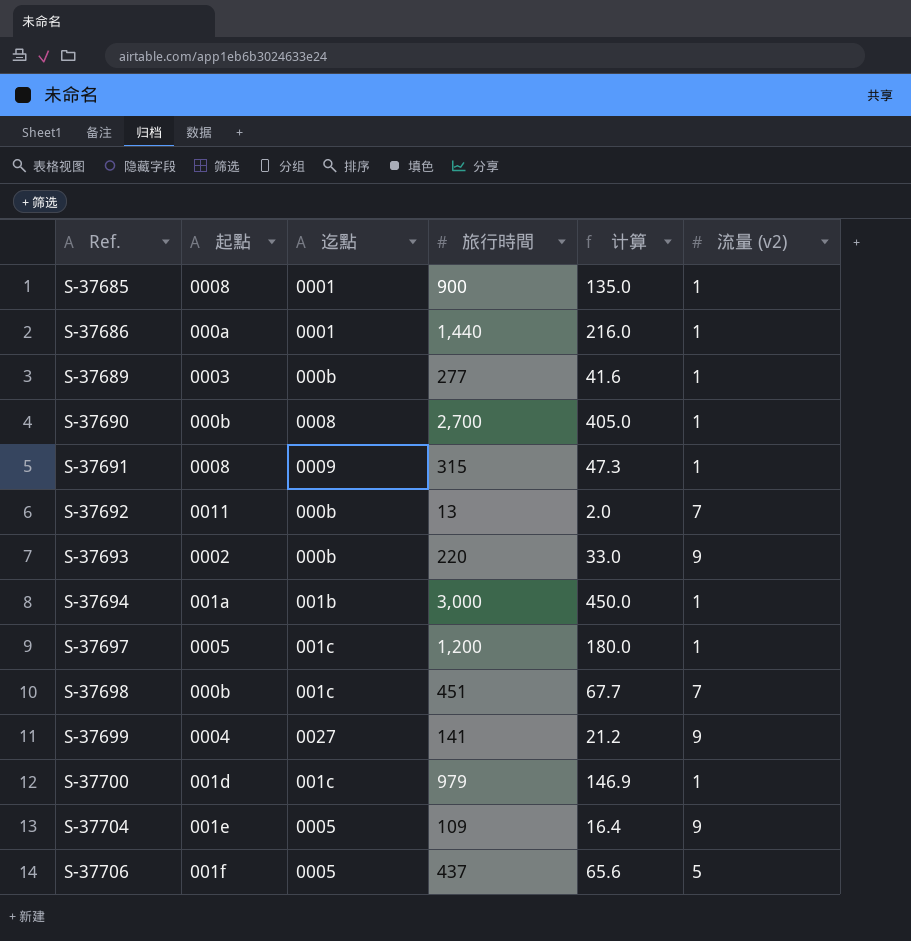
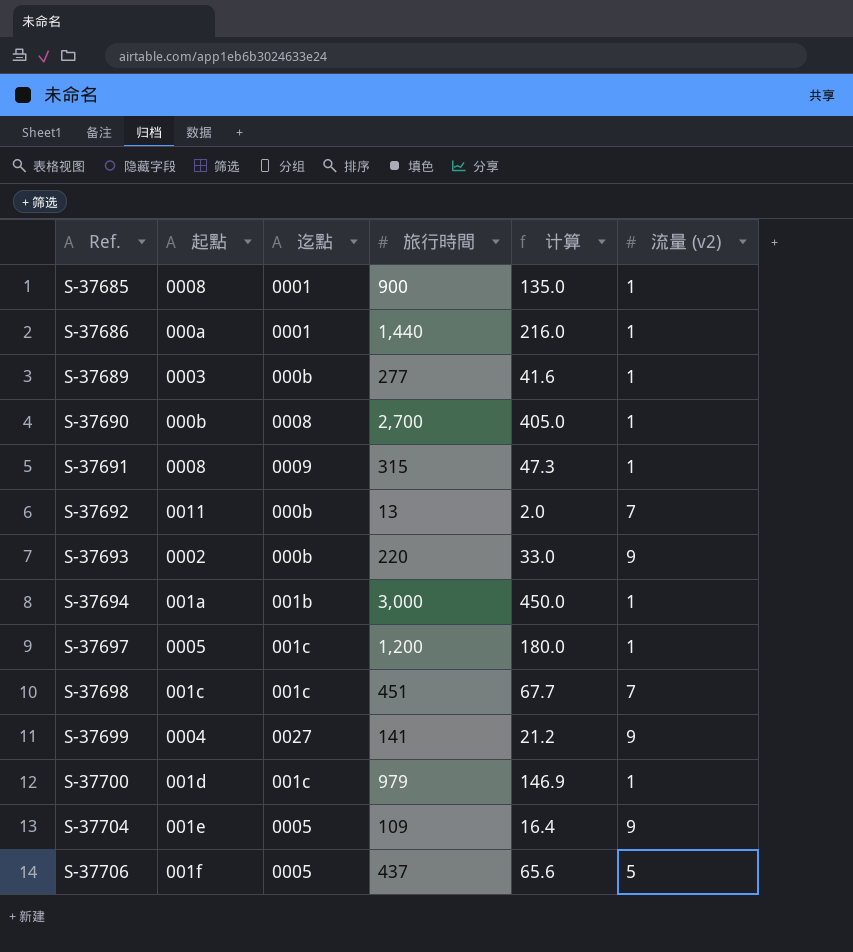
S-37698 | 起點: 000b -> 001c

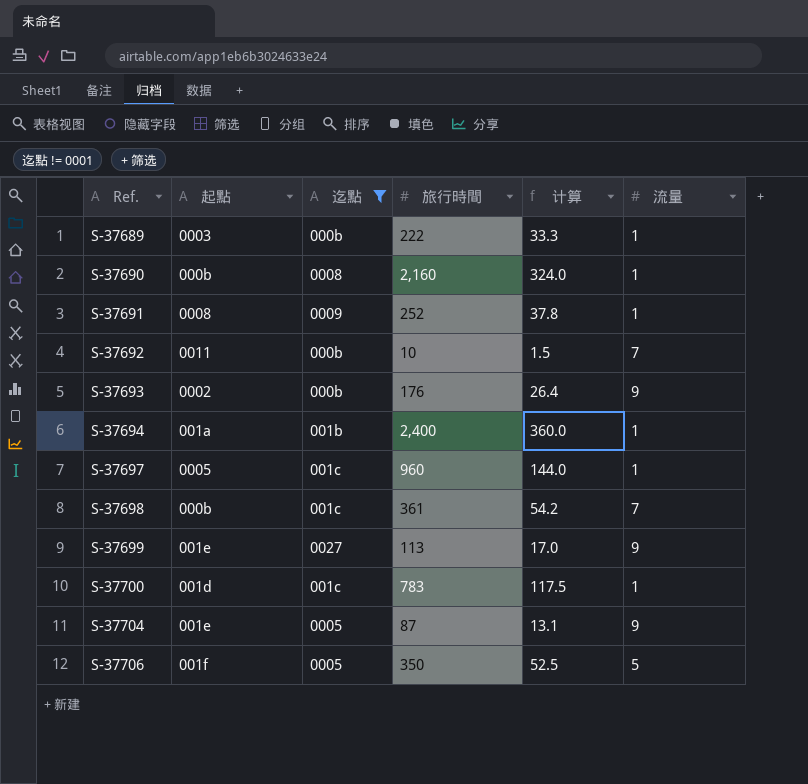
filter: none -> 迄點 != 0001
column name: 流量 (v2) -> 流量
S-37689 | 旅行時間: 277 -> 222
S-37689 | 计算: 41.6 -> 33.3
S-37690 | 旅行時間: 2,700 -> 2,160
S-37690 | 计算: 405.0 -> 324.0
S-37691 | 旅行時間: 315 -> 252
S-37691 | 计算: 47.3 -> 37.8
S-37692 | 旅行時間: 13 -> 10
S-37692 | 计算: 2.0 -> 1.5
S-37693 | 旅行時間: 220 -> 176
S-37693 | 计算: 33.0 -> 26.4
S-37694 | 旅行時間: 3,000 -> 2,400
S-37694 | 计算: 450.0 -> 360.0
S-37697 | 旅行時間: 1,200 -> 960
S-37697 | 计算: 180.0 -> 144.0
S-37698 | 起點: 001c -> 000b
S-37698 | 旅行時間: 451 -> 361
S-37698 | 计算: 67.7 -> 54.2
S-37699 | 起點: 0004 -> 001e
S-37699 | 旅行時間: 141 -> 113
S-37699 | 计算: 21.2 -> 17.0
S-37700 | 旅行時間: 979 -> 783
S-37700 | 计算: 146.9 -> 117.5
S-37704 | 旅行時間: 109 -> 87
S-37704 | 计算: 16.4 -> 13.1
S-37706 | 旅行時間: 437 -> 350
S-37706 | 计算: 65.6 -> 52.5

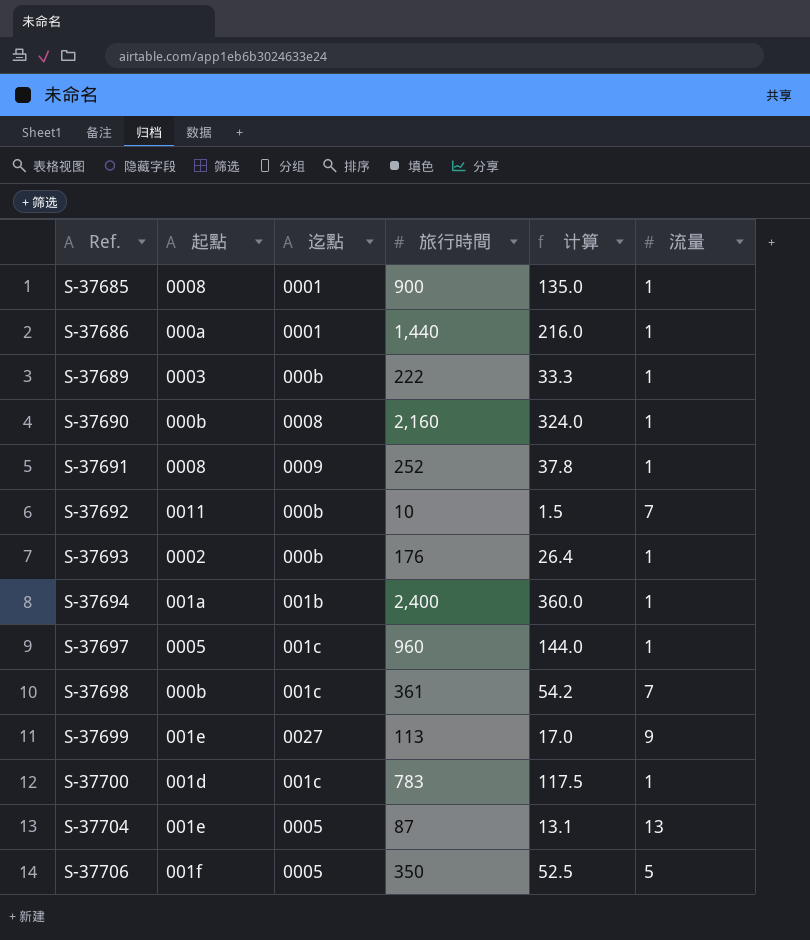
filter: 迄點 != 0001 -> none
S-37693 | 流量: 9 -> 1
S-37704 | 流量: 9 -> 13

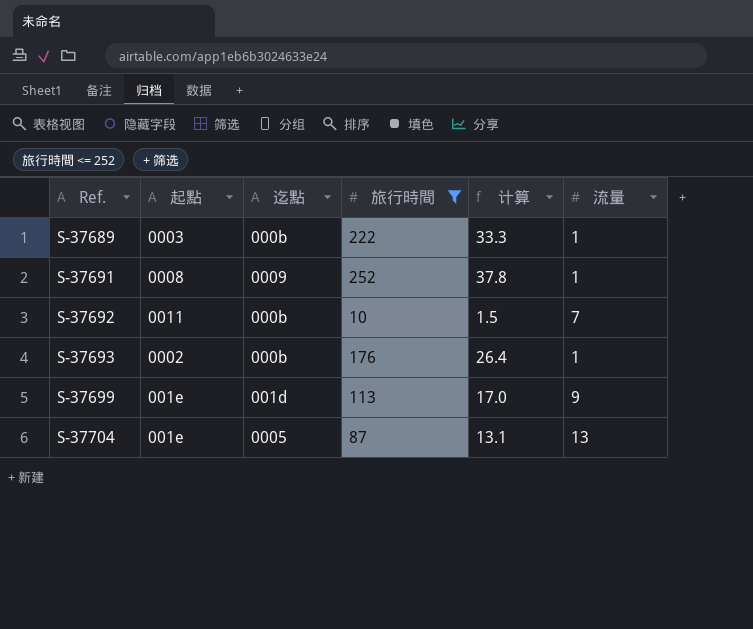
filter: none -> 旅行時間 <= 252
S-37699 | 迄點: 0027 -> 001d

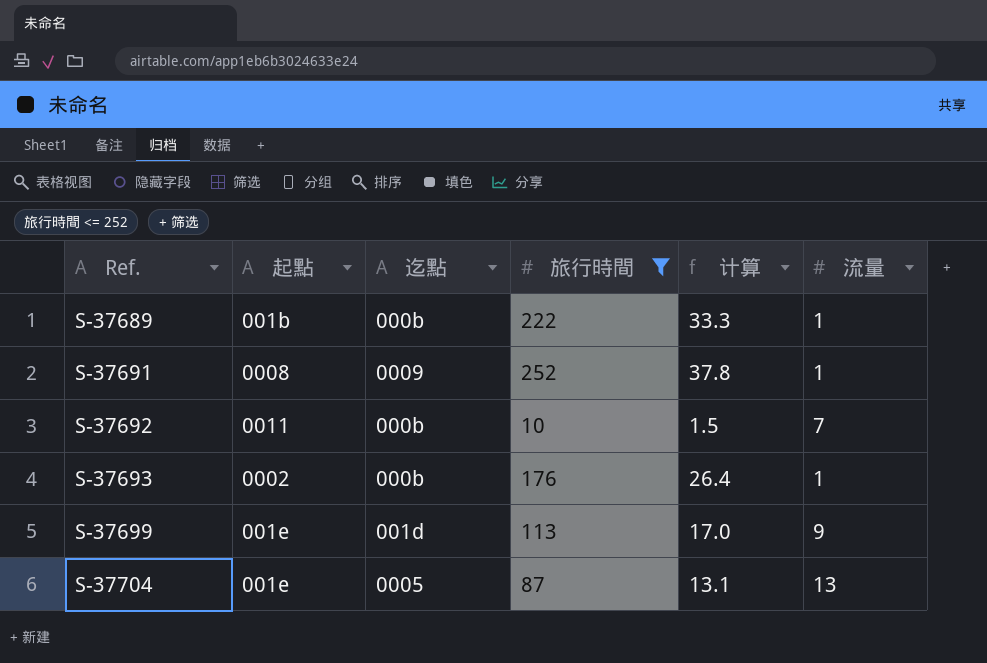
S-37689 | 起點: 0003 -> 001b

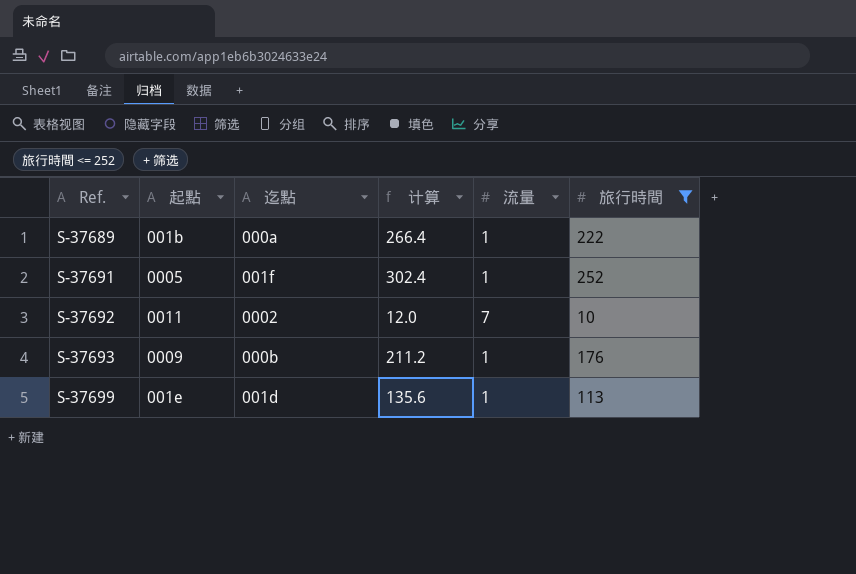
column 计算 | formula: [旅行時間] * 0.15 -> [旅行時間] * 1.2
column 旅行時間 | position: 4 -> 6
row S-37704: 001e | 0005 | 87 | 13.1 | 13 -> none
S-37689 | 迄點: 000b -> 000a
S-37691 | 起點: 0008 -> 0005
S-37691 | 迄點: 0009 -> 001f
S-37692 | 迄點: 000b -> 0002
S-37693 | 起點: 0002 -> 0009
S-37699 | 流量: 9 -> 1

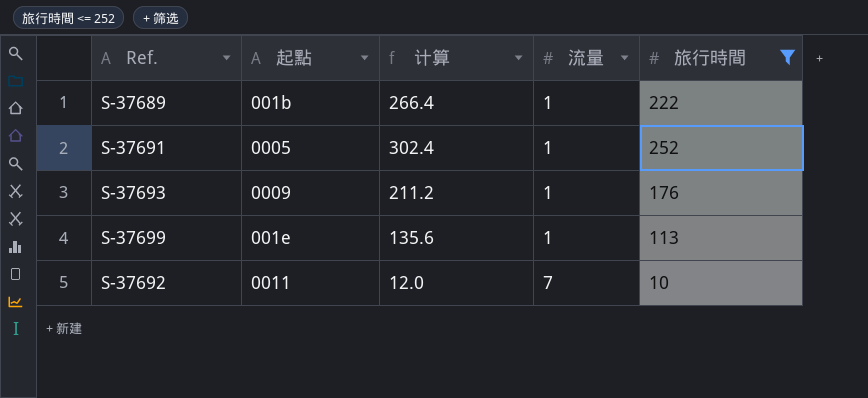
row order: Ref. ascending -> 流量 ascending
column 迄點 | position: 3 -> none

